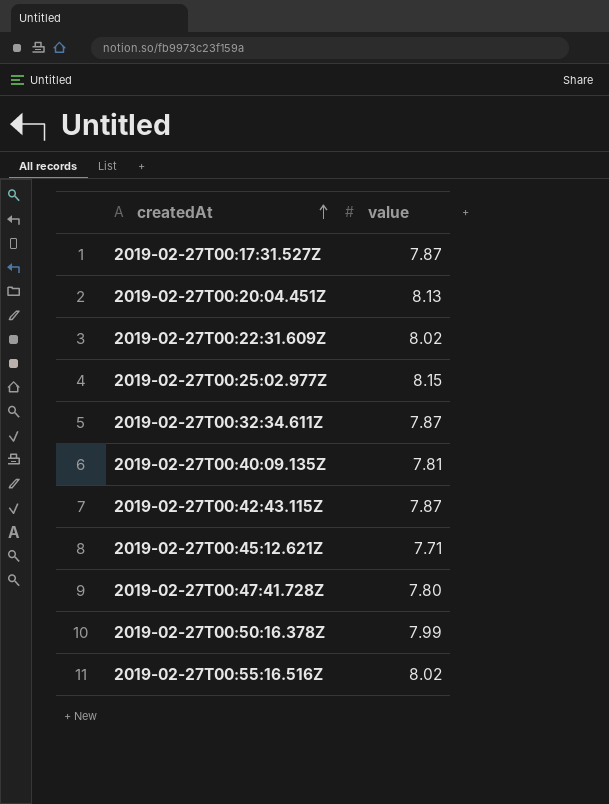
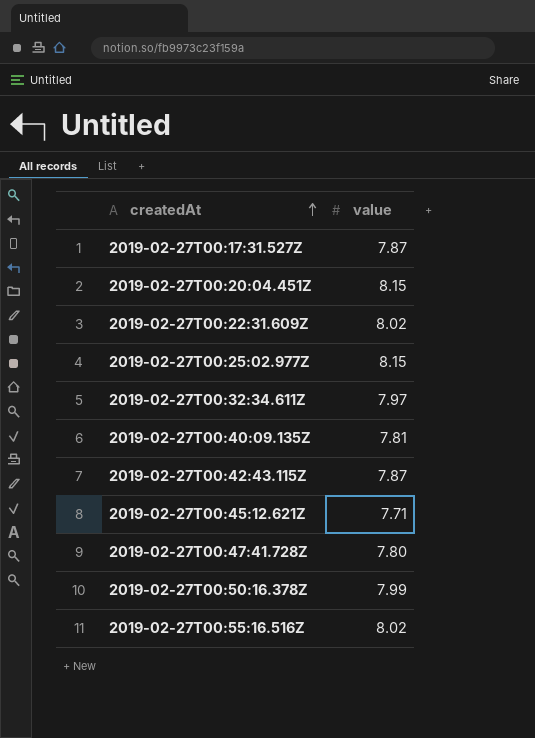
2019-02-27T00:20:04.451Z | value: 8.13 -> 8.15
2019-02-27T00:32:34.611Z | value: 7.87 -> 7.97

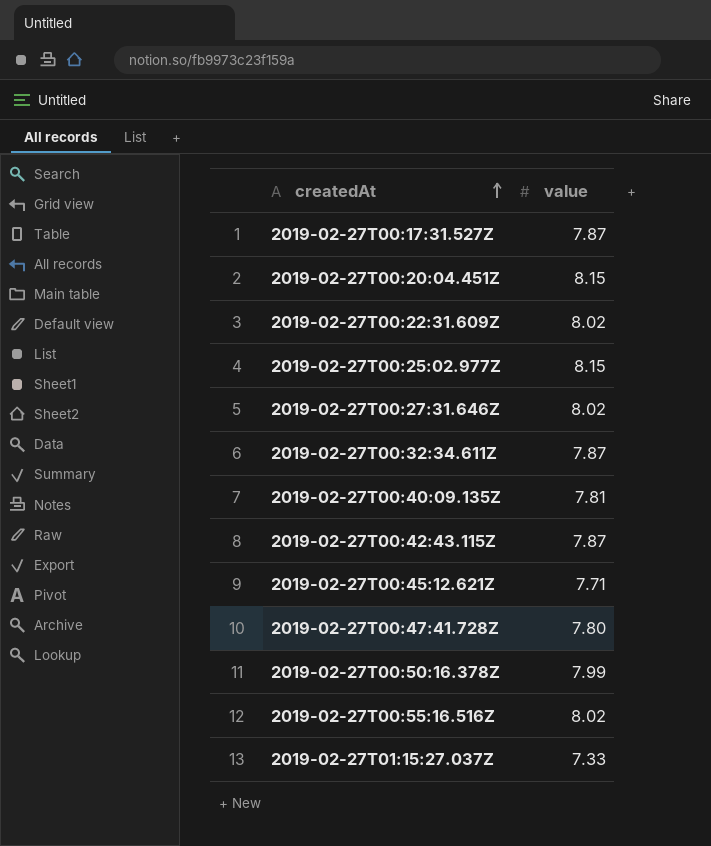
row 2019-02-27T00:27:31.646Z: none -> 8.02
2019-02-27T00:32:34.611Z | value: 7.97 -> 7.87
row 2019-02-27T01:15:27.037Z: none -> 7.33

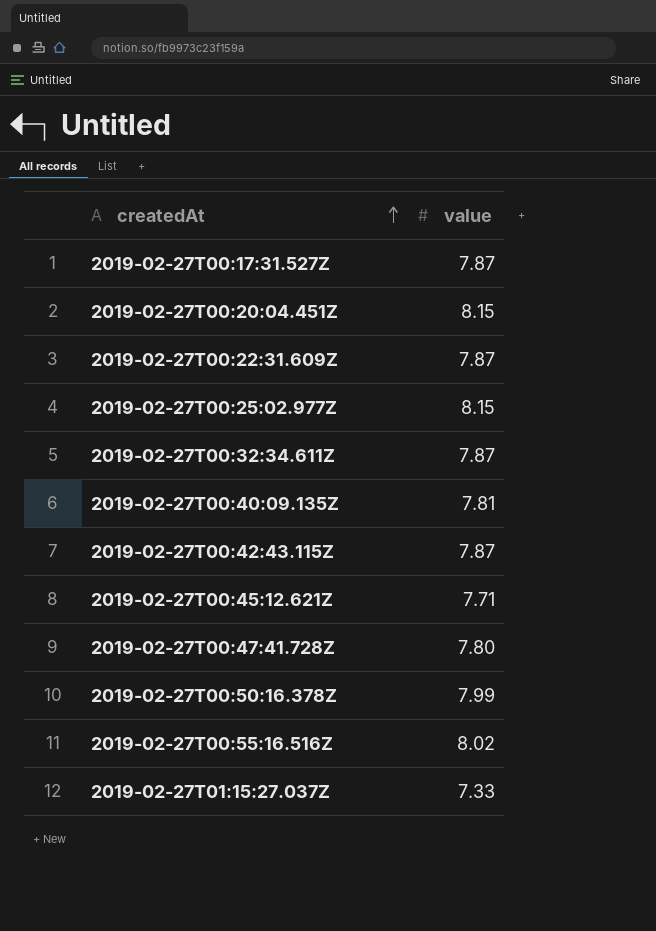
row 2019-02-27T00:27:31.646Z: 8.02 -> none
2019-02-27T00:22:31.609Z | value: 8.02 -> 7.87

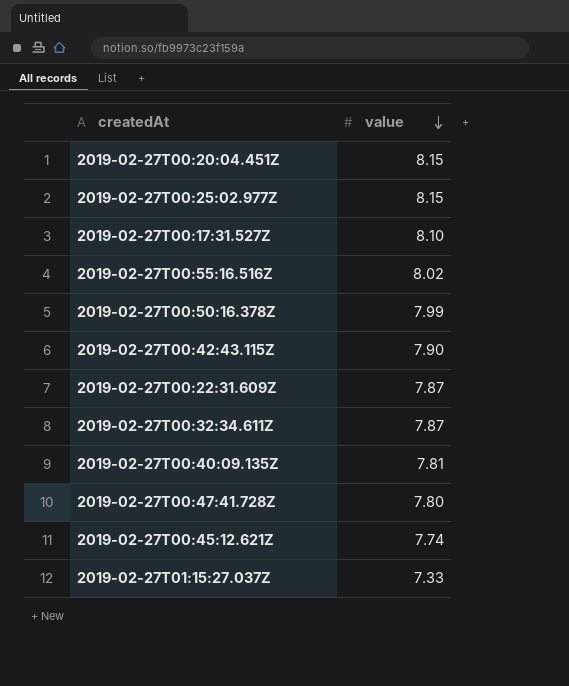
row order: createdAt ascending -> value descending
2019-02-27T00:17:31.527Z | value: 7.87 -> 8.10
2019-02-27T00:42:43.115Z | value: 7.87 -> 7.90
2019-02-27T00:45:12.621Z | value: 7.71 -> 7.74

